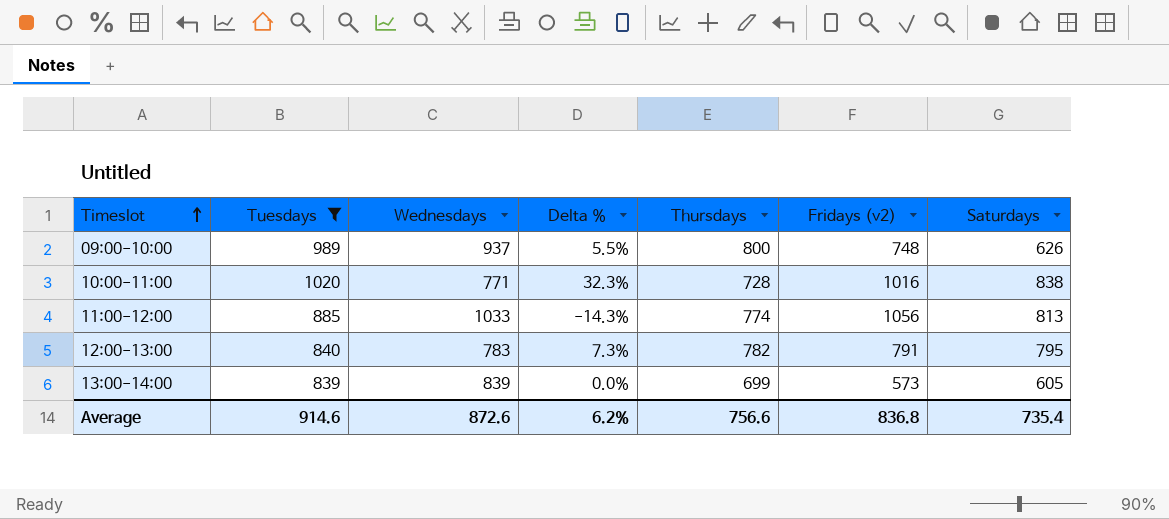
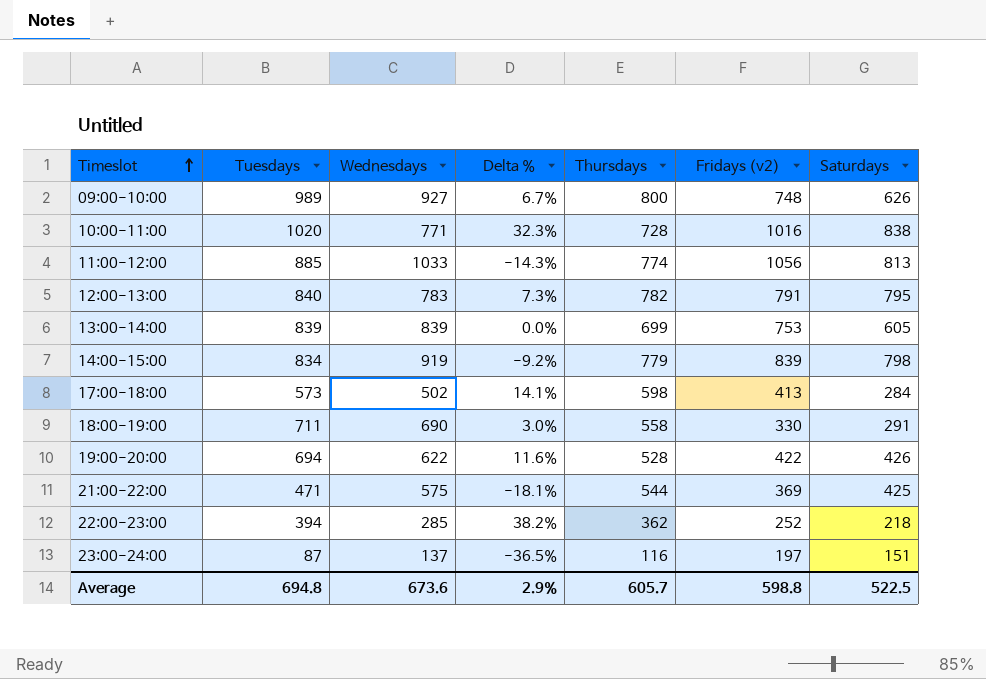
filter: Tuesdays >= 839 -> none
09:00-10:00 | Wednesdays: 937 -> 927
09:00-10:00 | Delta %: 5.5% -> 6.7%
13:00-14:00 | Fridays (v2): 573 -> 753
Average | Tuesdays: 914.6 -> 694.8
Average | Wednesdays: 872.6 -> 673.6
Average | Delta %: 6.2% -> 2.9%
Average | Thursdays: 756.6 -> 605.7
Average | Fridays (v2): 836.8 -> 598.8
Average | Saturdays: 735.4 -> 522.5

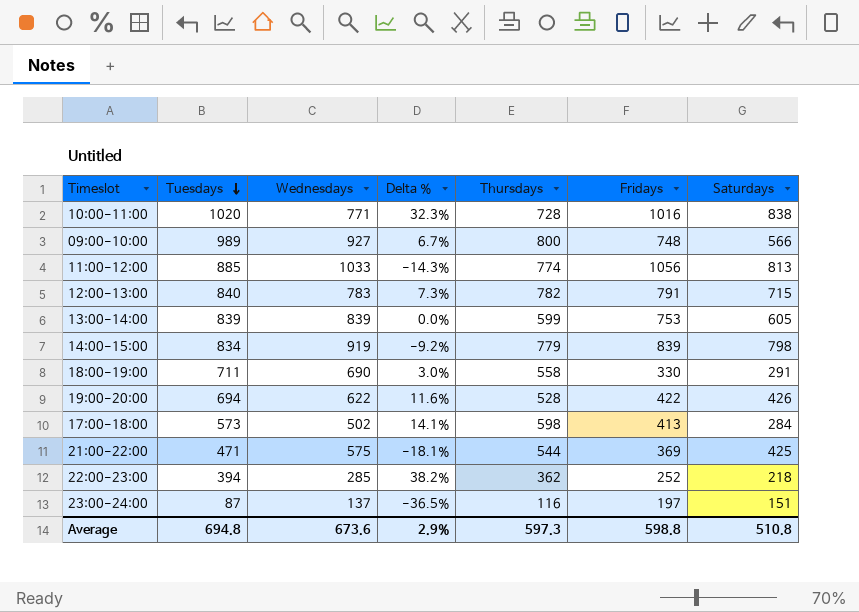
row order: Timeslot ascending -> Tuesdays descending
column name: Fridays (v2) -> Fridays
09:00-10:00 | Saturdays: 626 -> 566
12:00-13:00 | Saturdays: 795 -> 715
13:00-14:00 | Thursdays: 699 -> 599
Average | Thursdays: 605.7 -> 597.3
Average | Saturdays: 522.5 -> 510.8

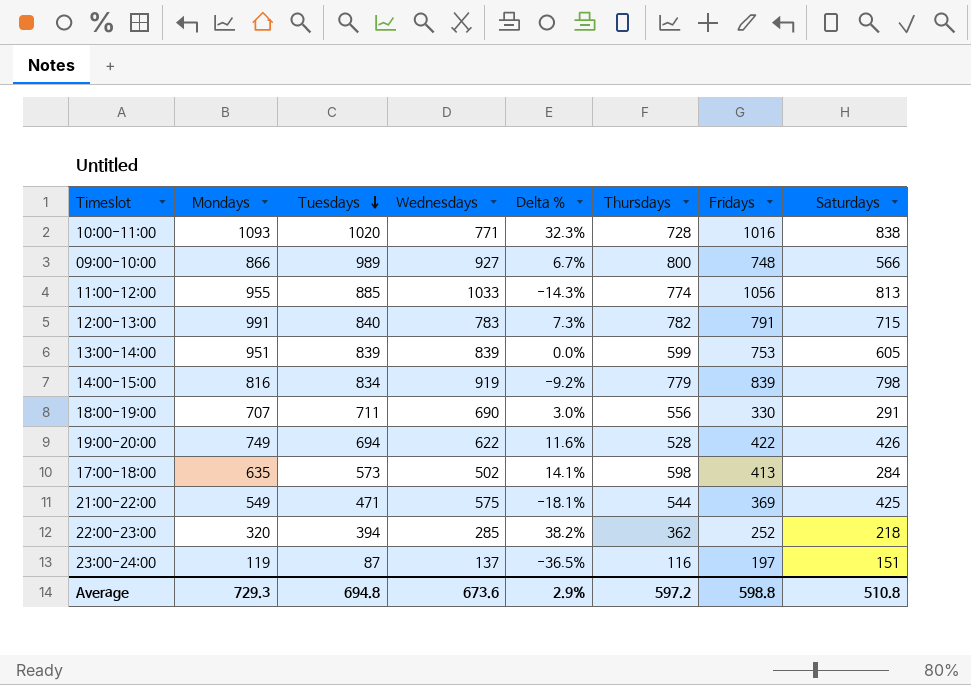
column Mondays | position: none -> 2
18:00-19:00 | Thursdays: 558 -> 556
Average | Thursdays: 597.3 -> 597.2

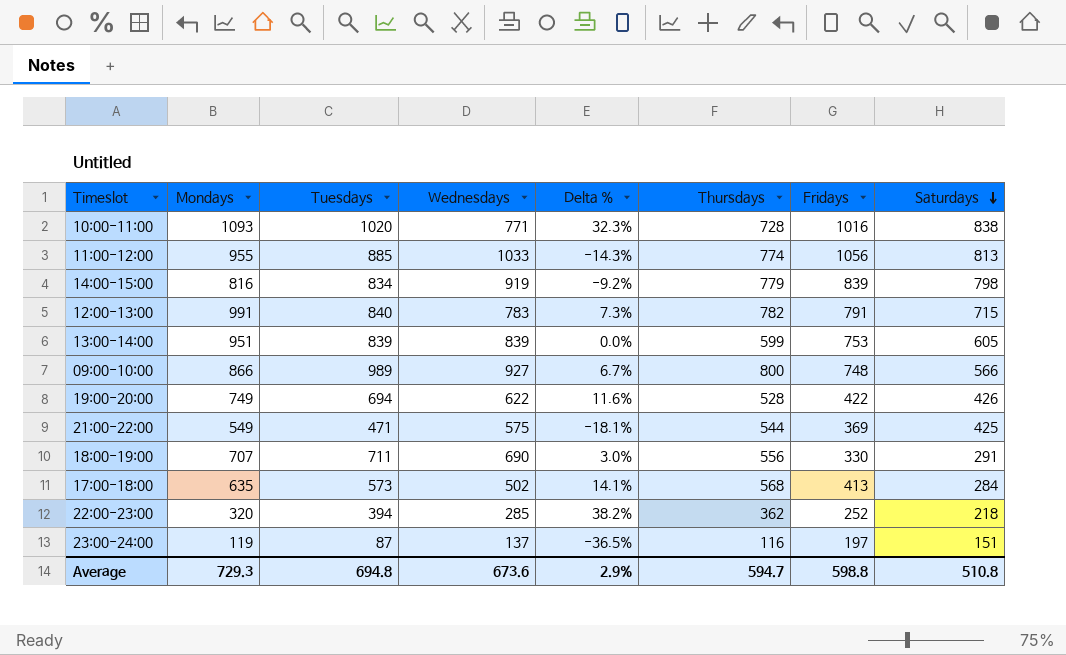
row order: Tuesdays descending -> Saturdays descending
17:00-18:00 | Thursdays: 598 -> 568
Average | Thursdays: 597.2 -> 594.7

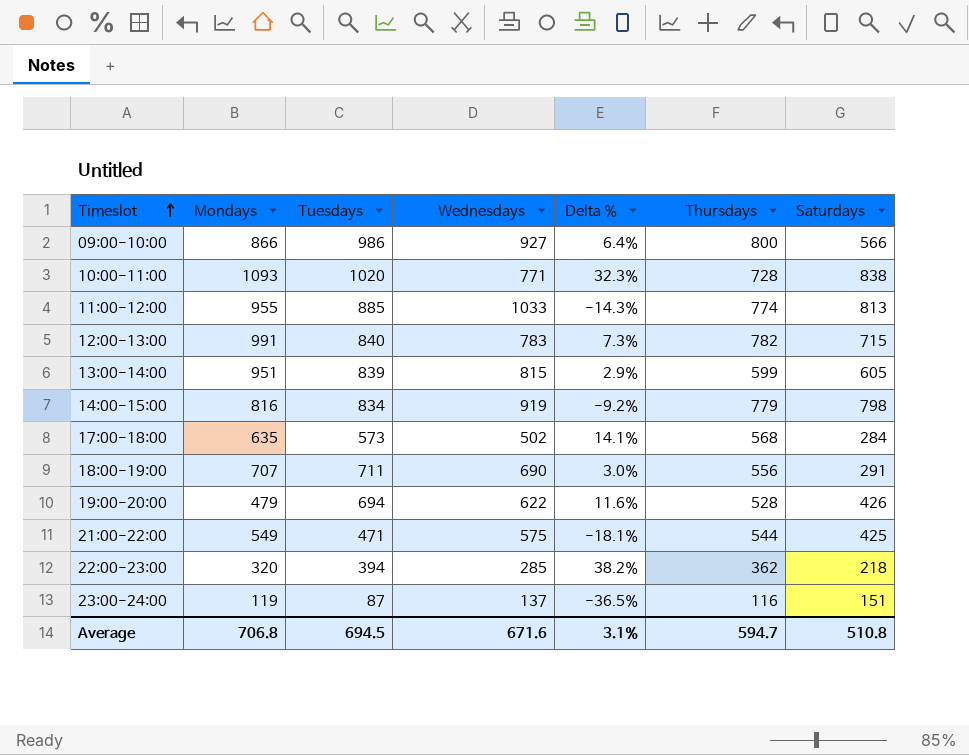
row order: Saturdays descending -> Timeslot ascending
column Fridays | position: 7 -> none
09:00-10:00 | Tuesdays: 989 -> 986
09:00-10:00 | Delta %: 6.7% -> 6.4%
13:00-14:00 | Wednesdays: 839 -> 815
13:00-14:00 | Delta %: 0.0% -> 2.9%
19:00-20:00 | Mondays: 749 -> 479
Average | Mondays: 729.3 -> 706.8
Average | Tuesdays: 694.8 -> 694.5
Average | Wednesdays: 673.6 -> 671.6
Average | Delta %: 2.9% -> 3.1%

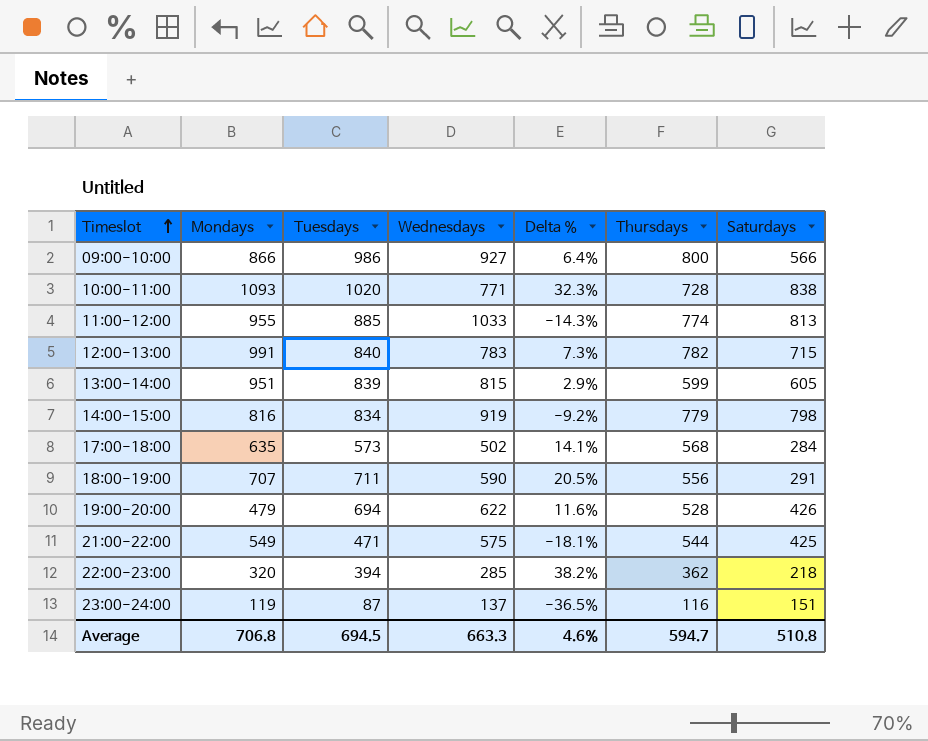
18:00-19:00 | Wednesdays: 690 -> 590
18:00-19:00 | Delta %: 3.0% -> 20.5%
Average | Wednesdays: 671.6 -> 663.3
Average | Delta %: 3.1% -> 4.6%

